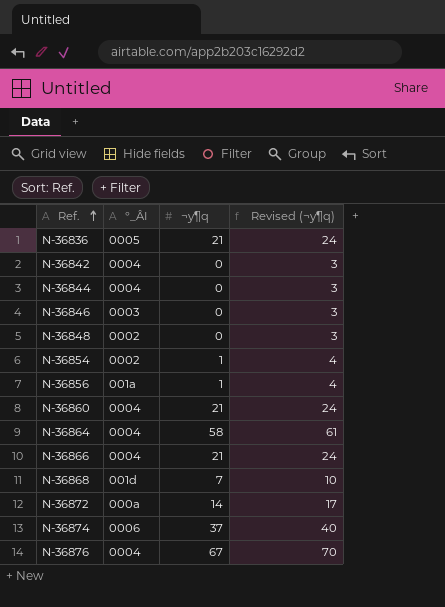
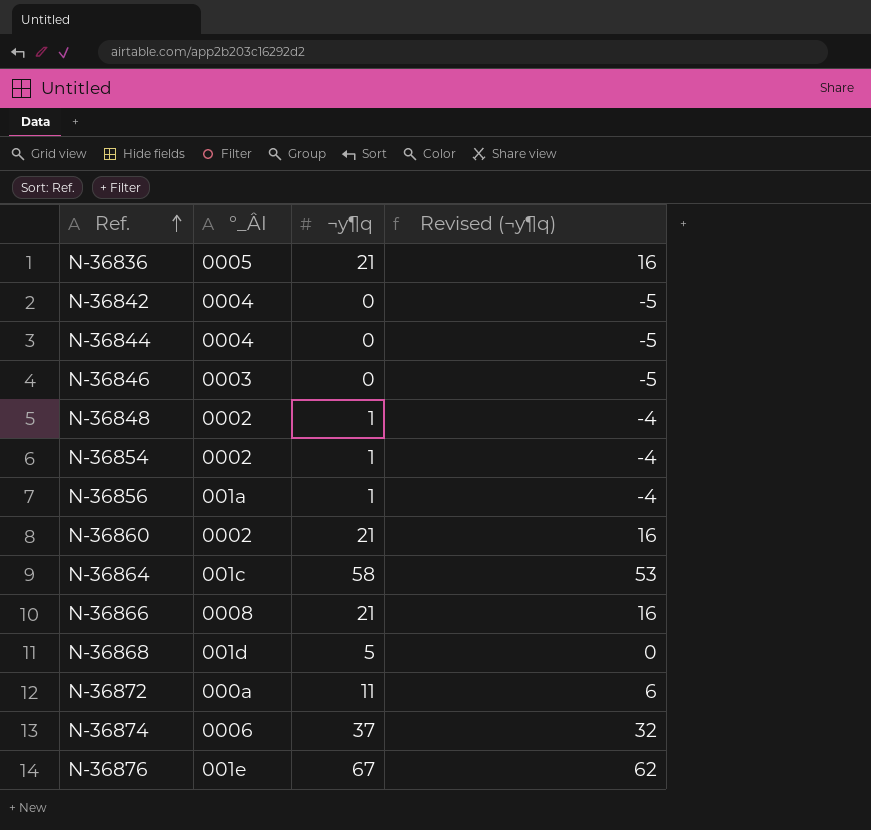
column Revised (¬y¶q) | formula: [¬y¶q] + 3 -> [¬y¶q] - 5
N-36848 | ¬y¶q: 0 -> 1
N-36860 | °_ÂI: 0004 -> 0002
N-36864 | °_ÂI: 0004 -> 001c
N-36866 | °_ÂI: 0004 -> 0008
N-36868 | ¬y¶q: 7 -> 5
N-36872 | ¬y¶q: 14 -> 11
N-36876 | °_ÂI: 0004 -> 001e

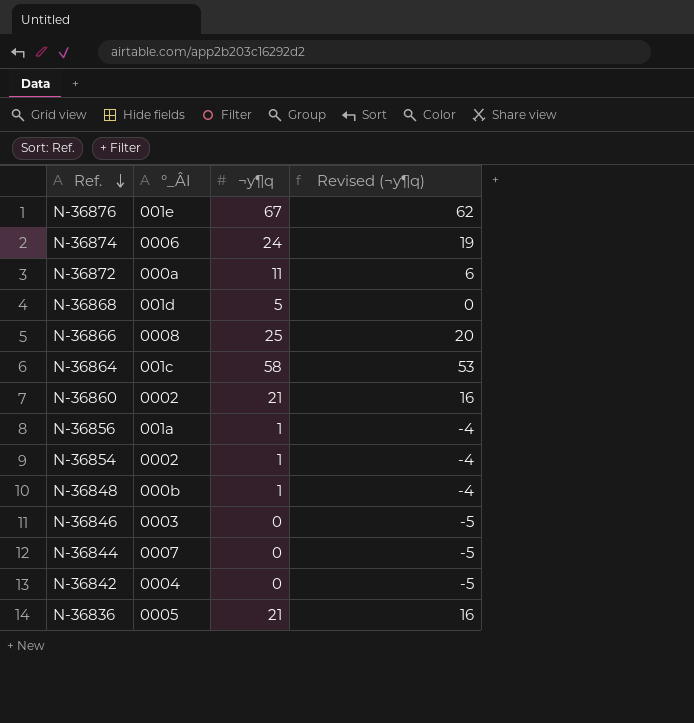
row order: Ref. ascending -> Ref. descending
N-36874 | ¬y¶q: 37 -> 24
N-36874 | Revised (¬y¶q): 32 -> 19
N-36866 | ¬y¶q: 21 -> 25
N-36866 | Revised (¬y¶q): 16 -> 20
N-36848 | °_ÂI: 0002 -> 000b
N-36844 | °_ÂI: 0004 -> 0007

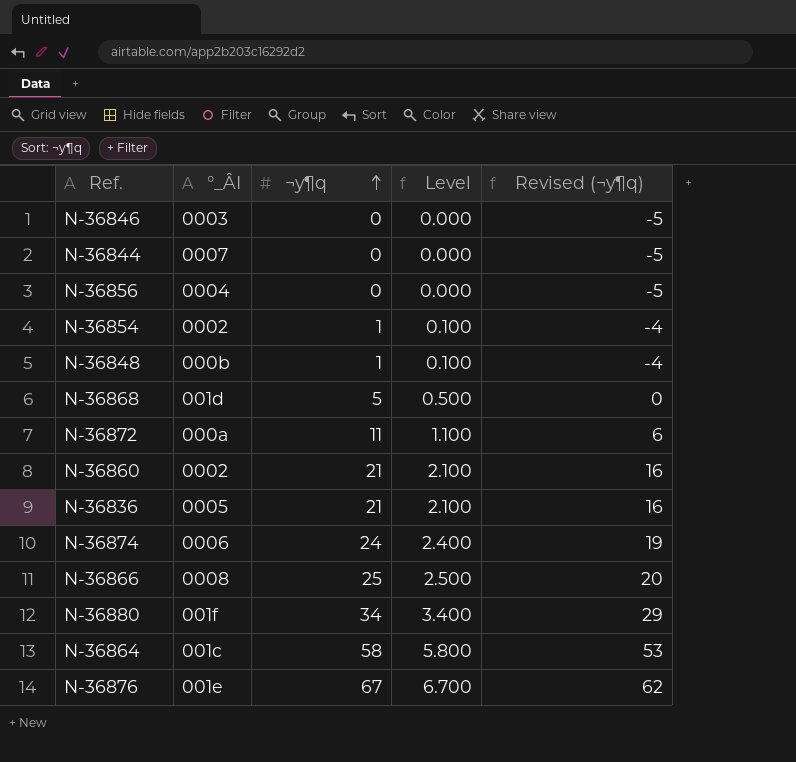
row order: Ref. descending -> ¬y¶q ascending
column Level | formula: none -> [¬y¶q] * 0.1
row N-36842: 0004 | 0 | -5 -> none
N-36856 | °_ÂI: 001a -> 0004
N-36856 | ¬y¶q: 1 -> 0
N-36856 | Revised (¬y¶q): -4 -> -5
row N-36880: none -> 001f | 34 | 3.400 | 29

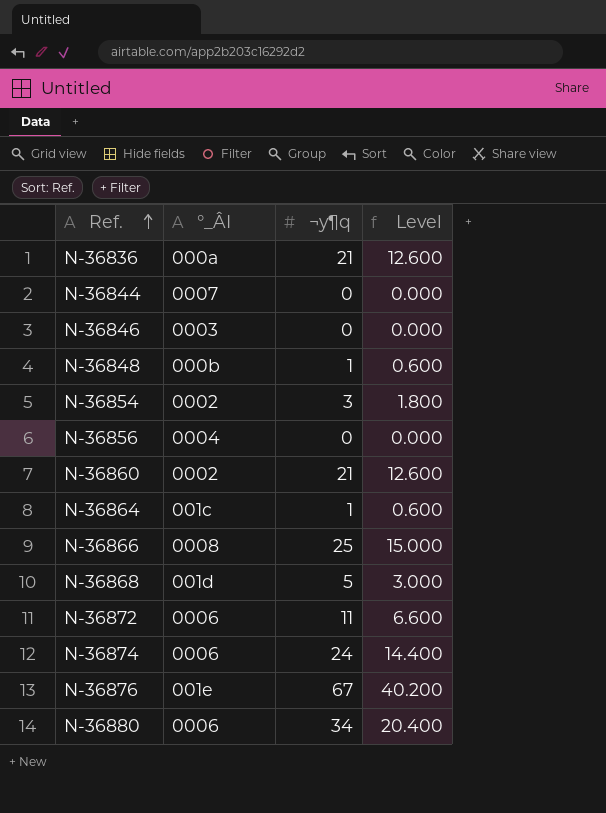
row order: ¬y¶q ascending -> Ref. ascending
column Revised (¬y¶q) | formula: [¬y¶q] - 5 -> none
column Level | formula: [¬y¶q] * 0.1 -> [¬y¶q] * 0.6
N-36836 | °_ÂI: 0005 -> 000a
N-36854 | ¬y¶q: 1 -> 3
N-36864 | ¬y¶q: 58 -> 1
N-36872 | °_ÂI: 000a -> 0006
N-36880 | °_ÂI: 001f -> 0006

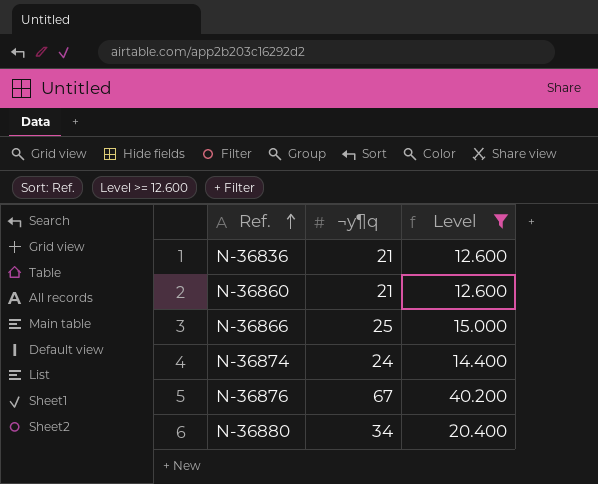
filter: none -> Level >= 12.600
column °_ÂI | position: 2 -> none

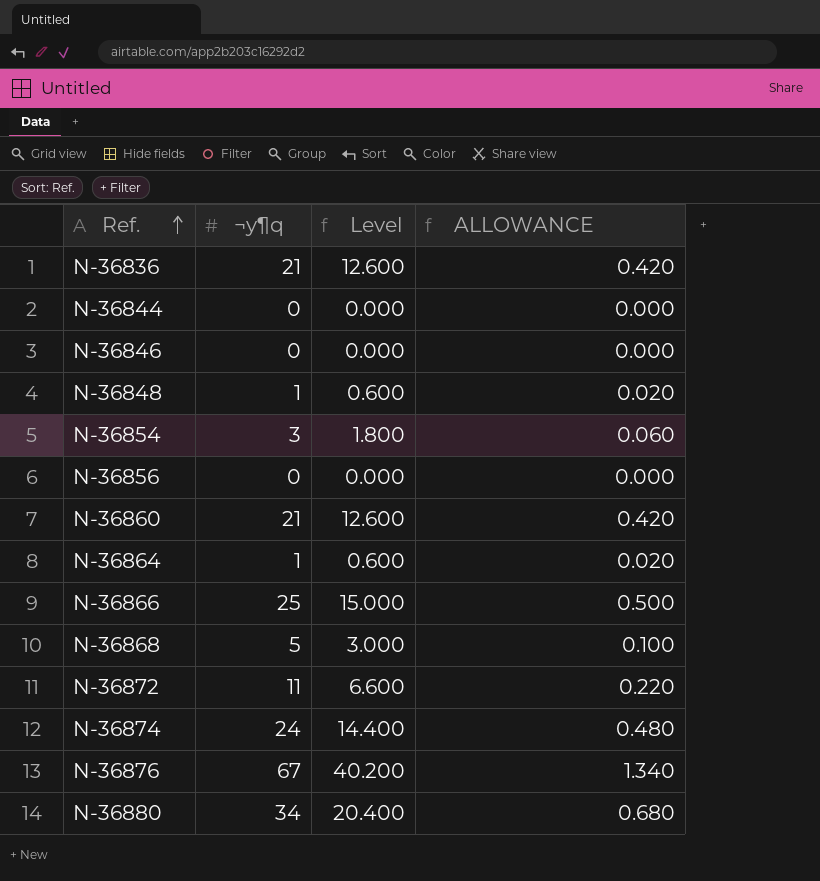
filter: Level >= 12.600 -> none
column ALLOWANCE | formula: none -> [¬y¶q] * 0.02

